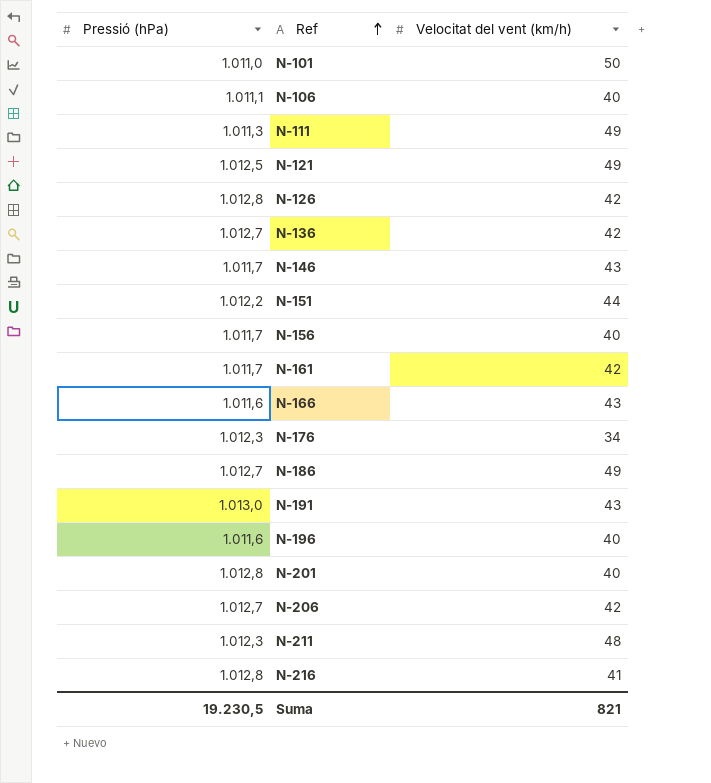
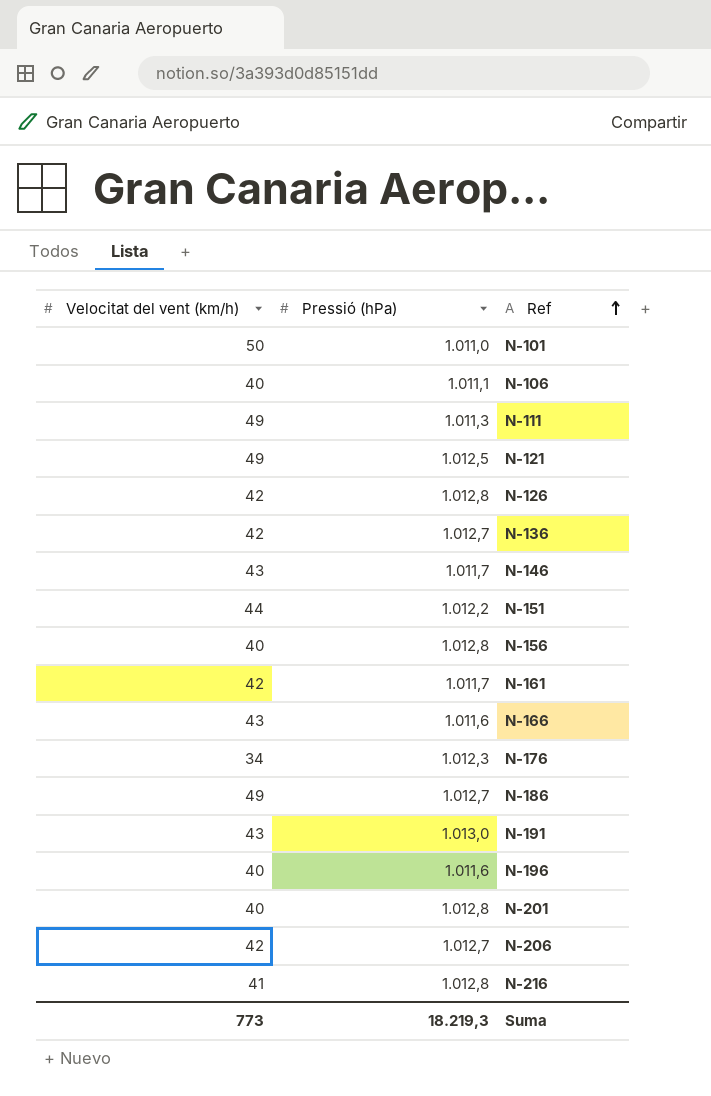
column Velocitat del vent (km/h) | position: 3 -> 1
row N-211: 1.012,3 | 48 -> none
N-156 | Pressió (hPa): 1.011,7 -> 1.012,8
Suma | Velocitat del vent (km/h): 821 -> 773
Suma | Pressió (hPa): 19.230,5 -> 18.219,3

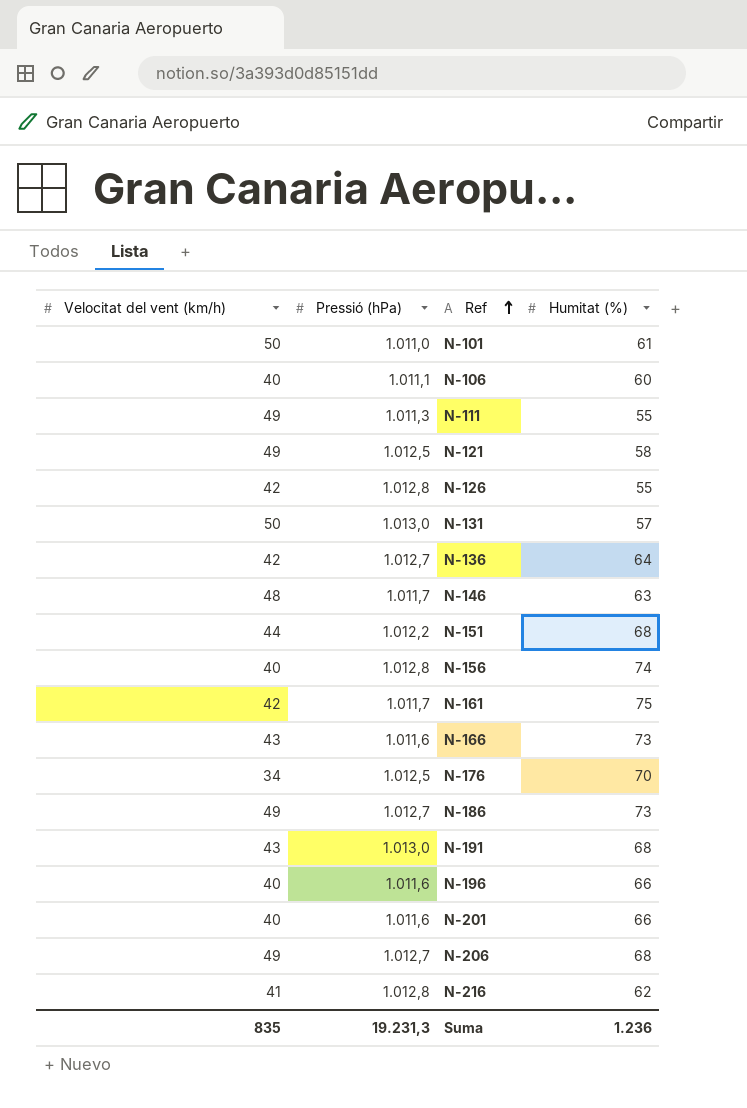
column Humitat (%) | position: none -> 4
row N-131: none -> 50 | 1.013,0 | 57
N-146 | Velocitat del vent (km/h): 43 -> 48
N-176 | Pressió (hPa): 1.012,3 -> 1.012,5
N-201 | Pressió (hPa): 1.012,8 -> 1.011,6
N-206 | Velocitat del vent (km/h): 42 -> 49
Suma | Velocitat del vent (km/h): 773 -> 835
Suma | Pressió (hPa): 18.219,3 -> 19.231,3

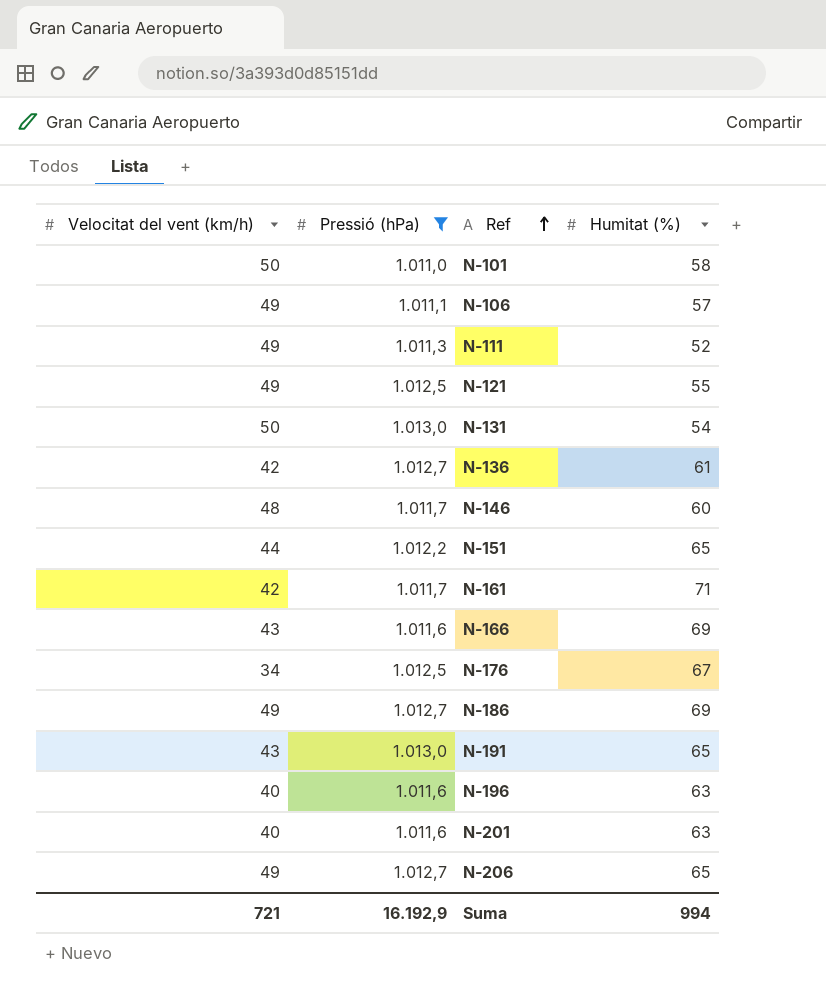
filter: none -> Pressió (hPa) != 1.012,8
N-101 | Humitat (%): 61 -> 58
N-106 | Velocitat del vent (km/h): 40 -> 49
N-106 | Humitat (%): 60 -> 57
N-111 | Humitat (%): 55 -> 52
N-121 | Humitat (%): 58 -> 55
N-131 | Humitat (%): 57 -> 54
N-136 | Humitat (%): 64 -> 61
N-146 | Humitat (%): 63 -> 60
N-151 | Humitat (%): 68 -> 65
N-161 | Humitat (%): 75 -> 71
N-166 | Humitat (%): 73 -> 69
N-176 | Humitat (%): 70 -> 67
N-186 | Humitat (%): 73 -> 69
N-191 | Humitat (%): 68 -> 65
N-196 | Humitat (%): 66 -> 63
N-201 | Humitat (%): 66 -> 63
N-206 | Humitat (%): 68 -> 65
Suma | Velocitat del vent (km/h): 835 -> 721
Suma | Pressió (hPa): 19.231,3 -> 16.192,9
Suma | Humitat (%): 1.236 -> 994

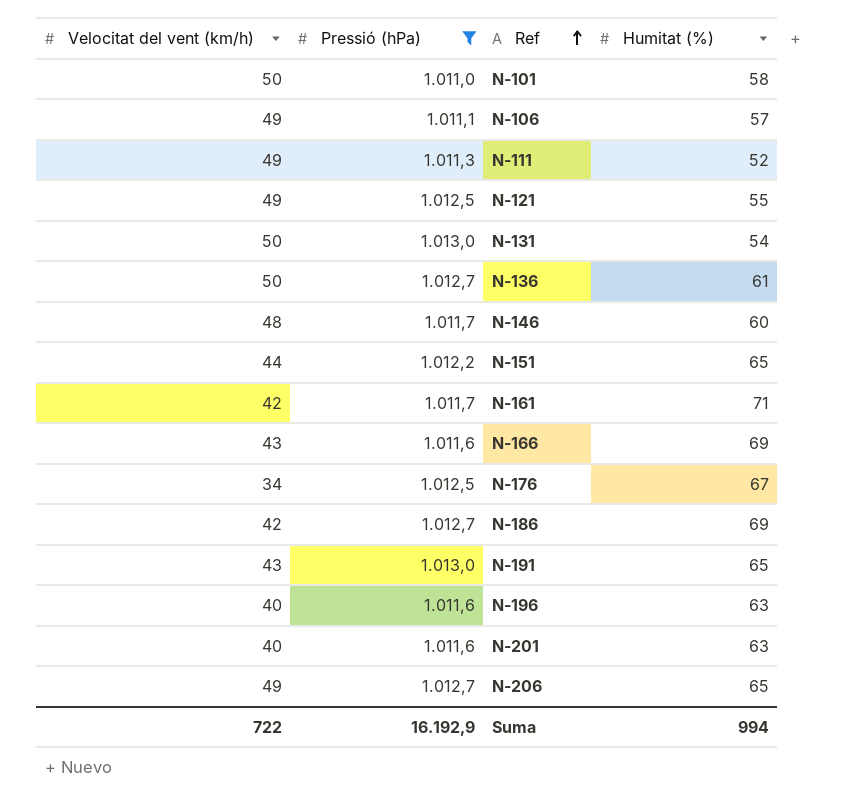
N-136 | Velocitat del vent (km/h): 42 -> 50
N-186 | Velocitat del vent (km/h): 49 -> 42
Suma | Velocitat del vent (km/h): 721 -> 722

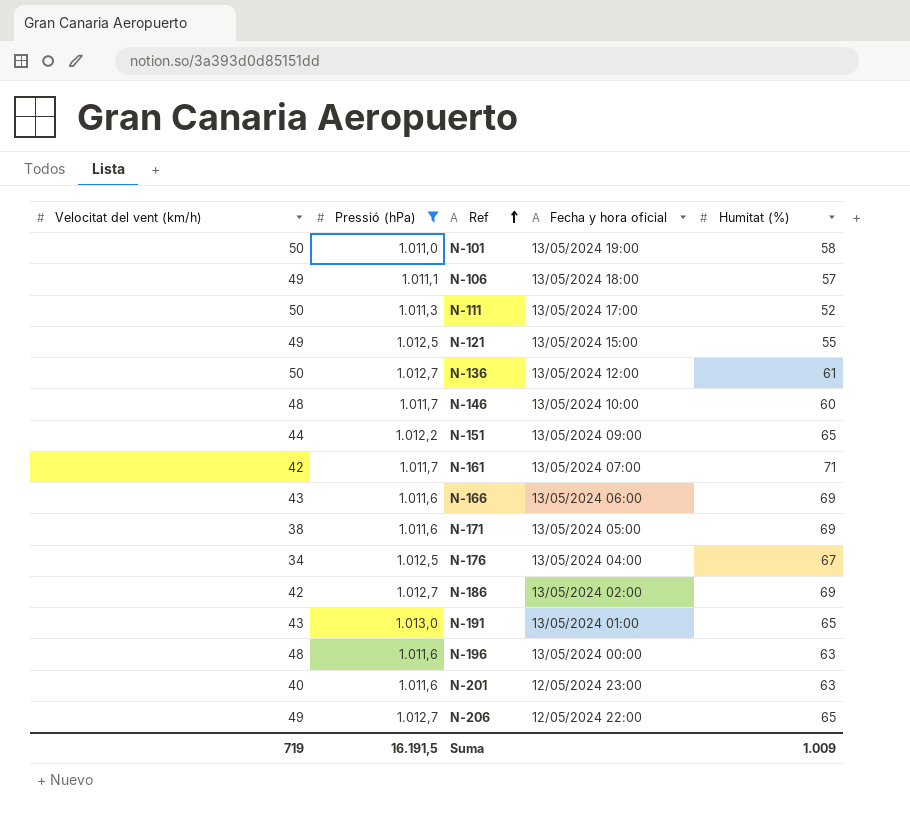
column Fecha y hora oficial | position: none -> 4
row N-131: 50 | 1.013,0 | 54 -> none
N-111 | Velocitat del vent (km/h): 49 -> 50
row N-171: none -> 38 | 1.011,6 | 13/05/2024 05:00 | 69
N-196 | Velocitat del vent (km/h): 40 -> 48
Suma | Velocitat del vent (km/h): 722 -> 719
Suma | Pressió (hPa): 16.192,9 -> 16.191,5
Suma | Humitat (%): 994 -> 1.009

